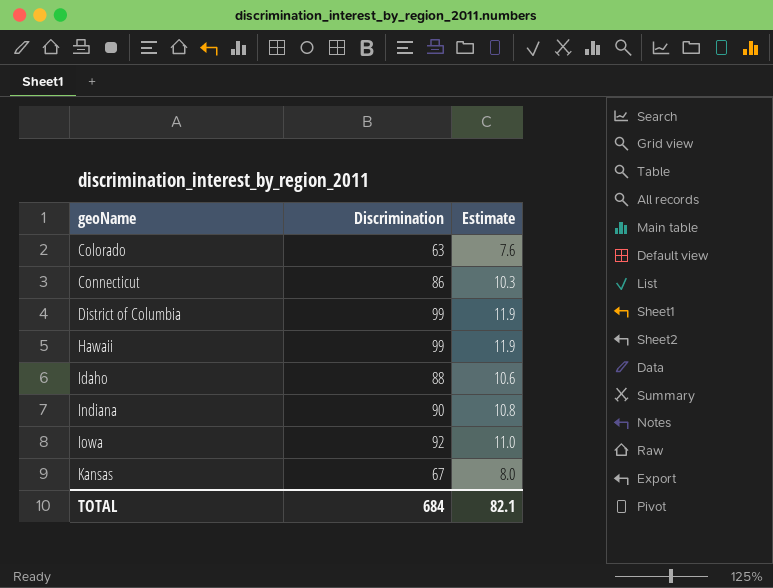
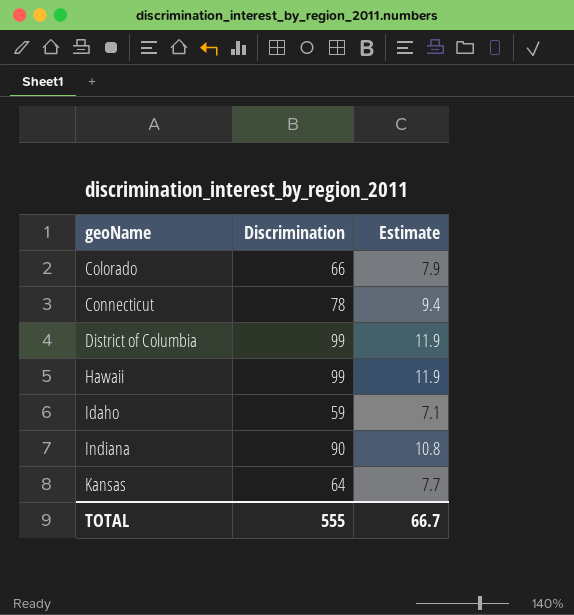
row Iowa: 92 | 11.0 -> none
Colorado | Discrimination: 63 -> 66
Colorado | Estimate: 7.6 -> 7.9
Connecticut | Discrimination: 86 -> 78
Connecticut | Estimate: 10.3 -> 9.4
Idaho | Discrimination: 88 -> 59
Idaho | Estimate: 10.6 -> 7.1
Kansas | Discrimination: 67 -> 64
Kansas | Estimate: 8.0 -> 7.7
TOTAL | Discrimination: 684 -> 555
TOTAL | Estimate: 82.1 -> 66.7

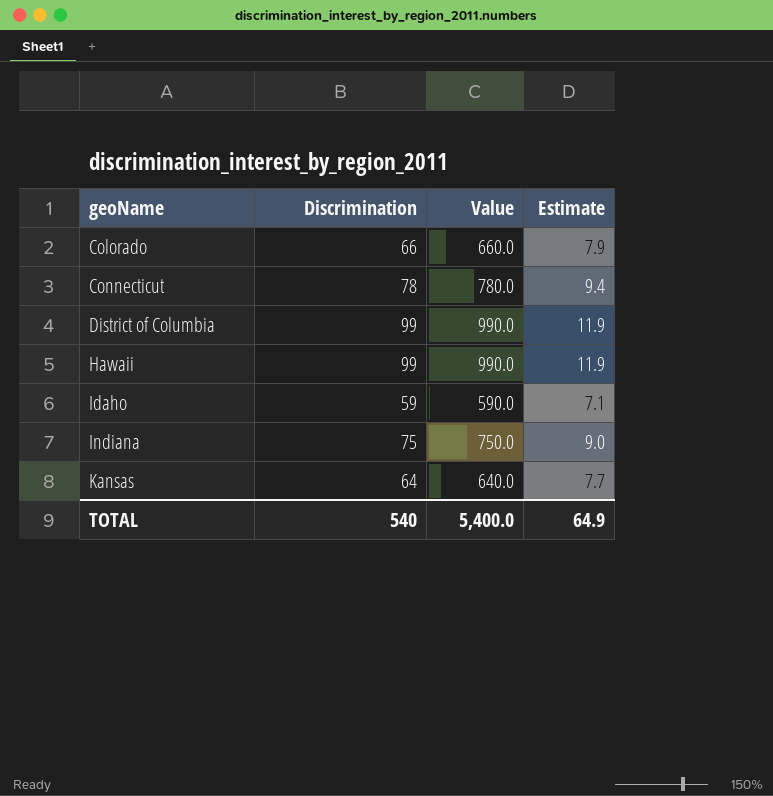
column Value | formula: none -> [Discrimination] * 10
Indiana | Discrimination: 90 -> 75
Indiana | Estimate: 10.8 -> 9.0
TOTAL | Discrimination: 555 -> 540
TOTAL | Estimate: 66.7 -> 64.9

